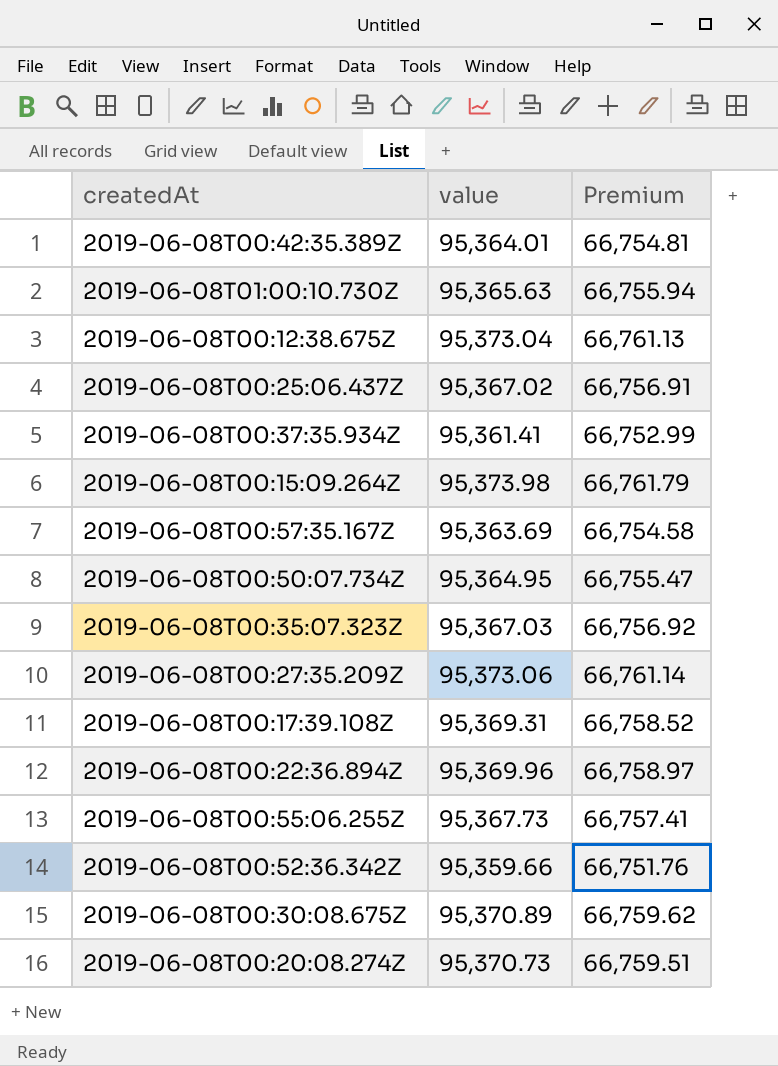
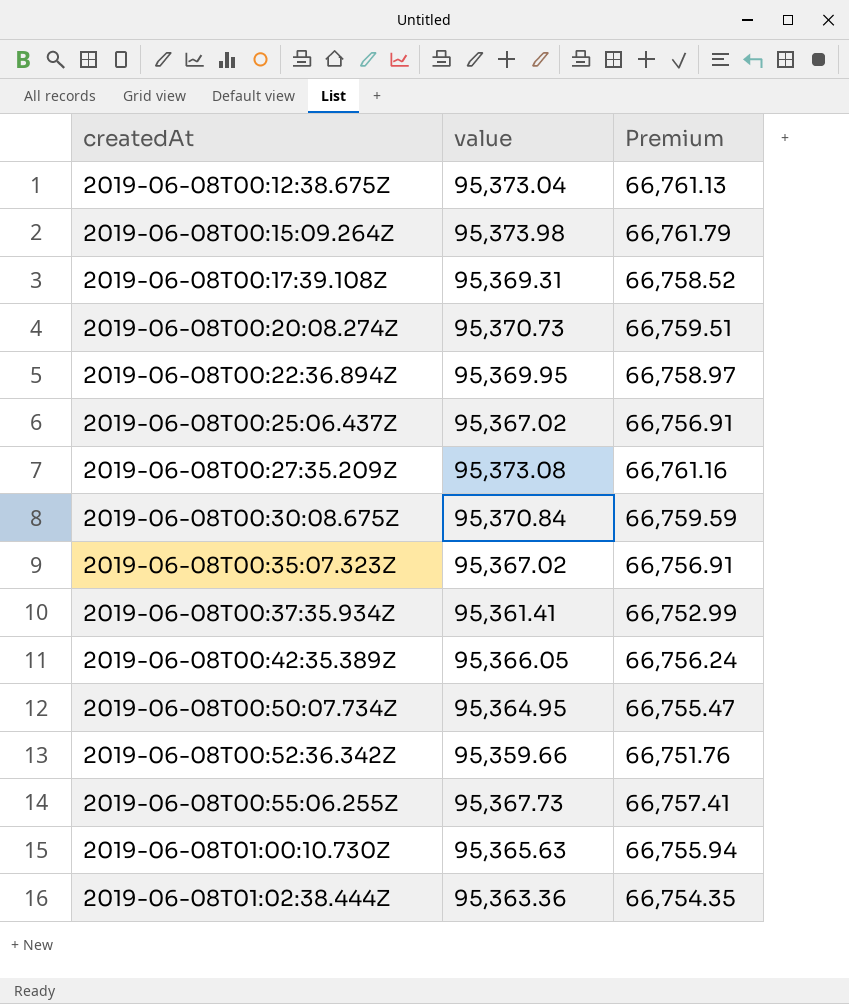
row order: none -> createdAt ascending
row 2019-06-08T00:57:35.167Z: 95,363.69 | 66,754.58 -> none
2019-06-08T00:22:36.894Z | value: 95,369.96 -> 95,369.95
2019-06-08T00:27:35.209Z | value: 95,373.06 -> 95,373.08
2019-06-08T00:27:35.209Z | Premium: 66,761.14 -> 66,761.16
2019-06-08T00:30:08.675Z | value: 95,370.89 -> 95,370.84
2019-06-08T00:30:08.675Z | Premium: 66,759.62 -> 66,759.59
2019-06-08T00:35:07.323Z | value: 95,367.03 -> 95,367.02
2019-06-08T00:35:07.323Z | Premium: 66,756.92 -> 66,756.91
2019-06-08T00:42:35.389Z | value: 95,364.01 -> 95,366.05
2019-06-08T00:42:35.389Z | Premium: 66,754.81 -> 66,756.24
row 2019-06-08T01:02:38.444Z: none -> 95,363.36 | 66,754.35

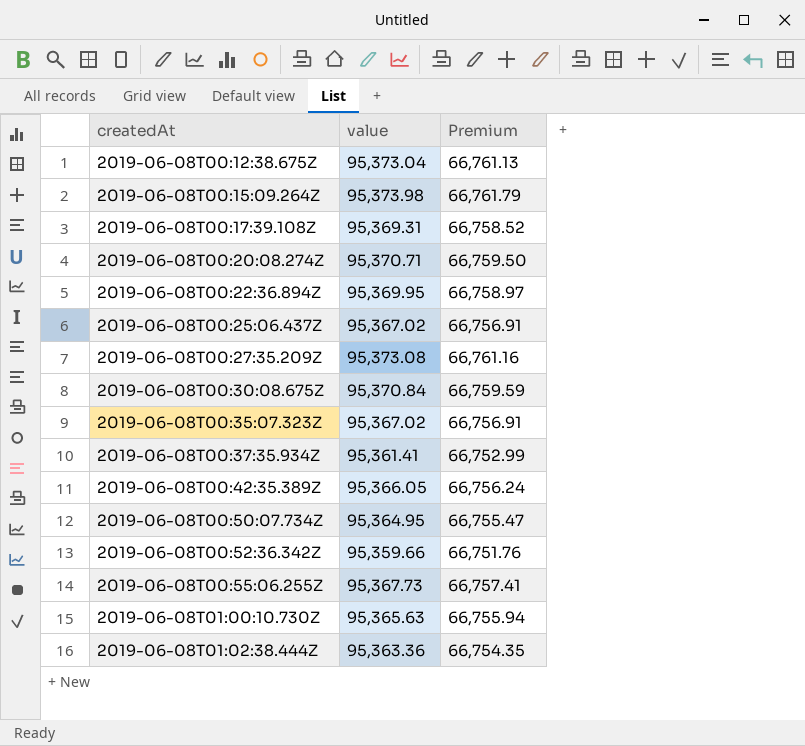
2019-06-08T00:20:08.274Z | value: 95,370.73 -> 95,370.71
2019-06-08T00:20:08.274Z | Premium: 66,759.51 -> 66,759.50

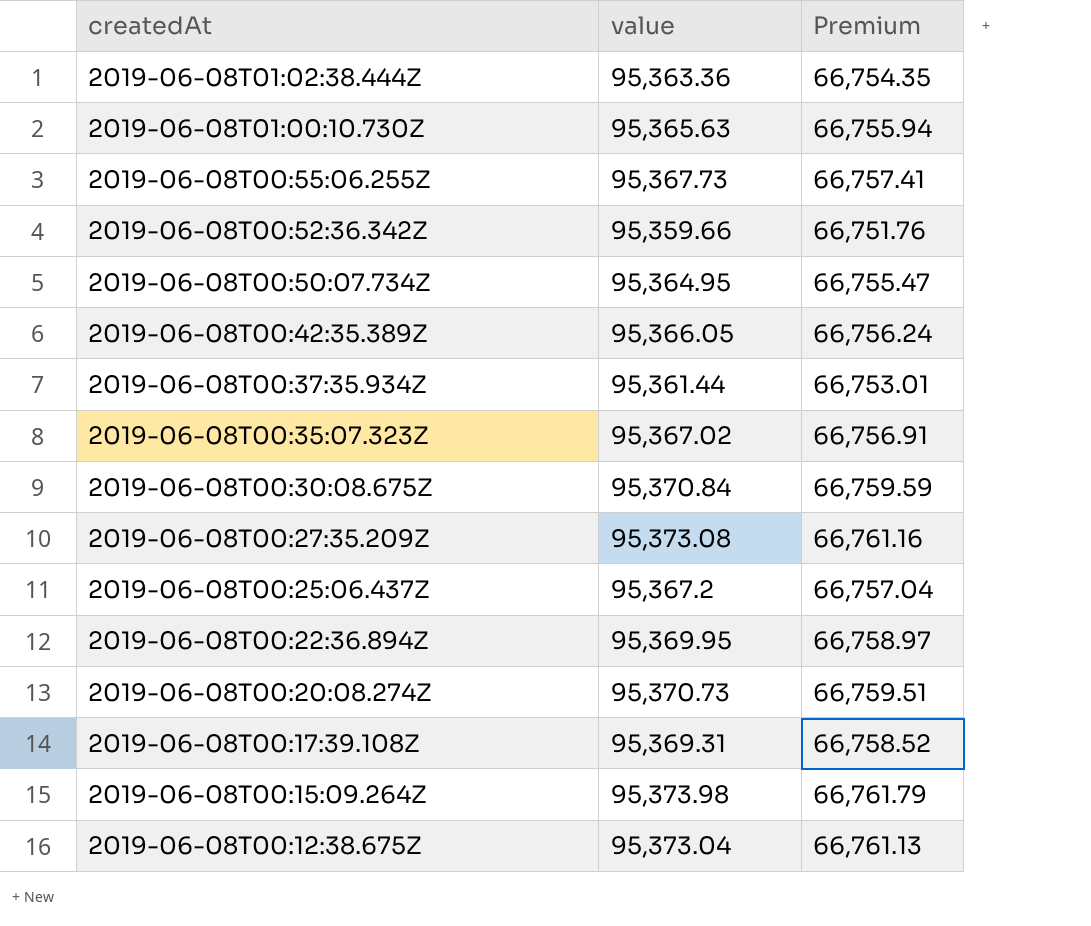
row order: createdAt ascending -> createdAt descending
2019-06-08T00:37:35.934Z | value: 95,361.41 -> 95,361.44
2019-06-08T00:37:35.934Z | Premium: 66,752.99 -> 66,753.01
2019-06-08T00:25:06.437Z | value: 95,367.02 -> 95,367.2
2019-06-08T00:25:06.437Z | Premium: 66,756.91 -> 66,757.04
2019-06-08T00:20:08.274Z | value: 95,370.71 -> 95,370.73
2019-06-08T00:20:08.274Z | Premium: 66,759.50 -> 66,759.51

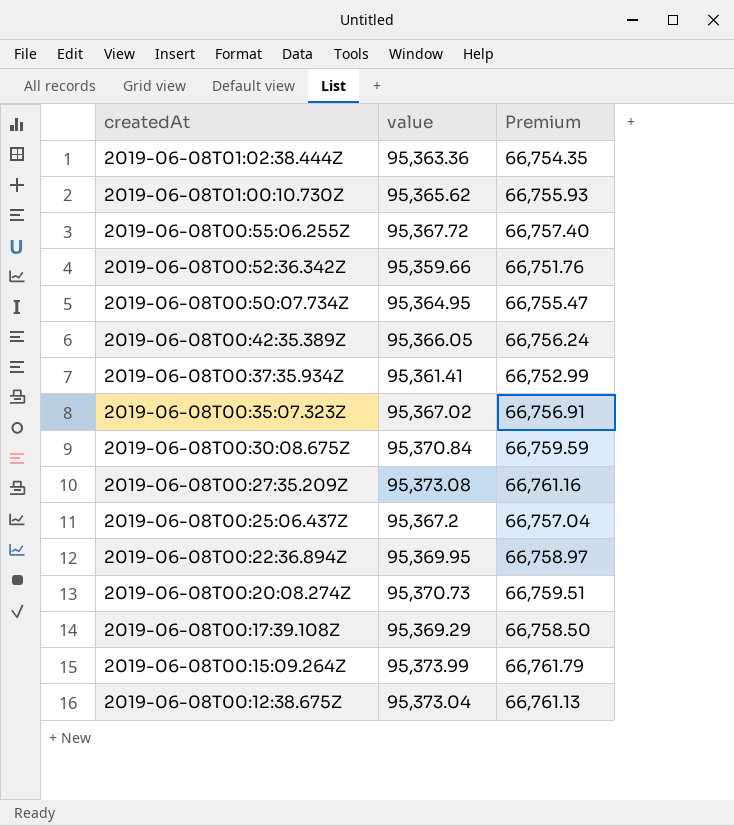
2019-06-08T01:00:10.730Z | value: 95,365.63 -> 95,365.62
2019-06-08T01:00:10.730Z | Premium: 66,755.94 -> 66,755.93
2019-06-08T00:55:06.255Z | value: 95,367.73 -> 95,367.72
2019-06-08T00:55:06.255Z | Premium: 66,757.41 -> 66,757.40
2019-06-08T00:37:35.934Z | value: 95,361.44 -> 95,361.41
2019-06-08T00:37:35.934Z | Premium: 66,753.01 -> 66,752.99
2019-06-08T00:17:39.108Z | value: 95,369.31 -> 95,369.29
2019-06-08T00:17:39.108Z | Premium: 66,758.52 -> 66,758.50
2019-06-08T00:15:09.264Z | value: 95,373.98 -> 95,373.99

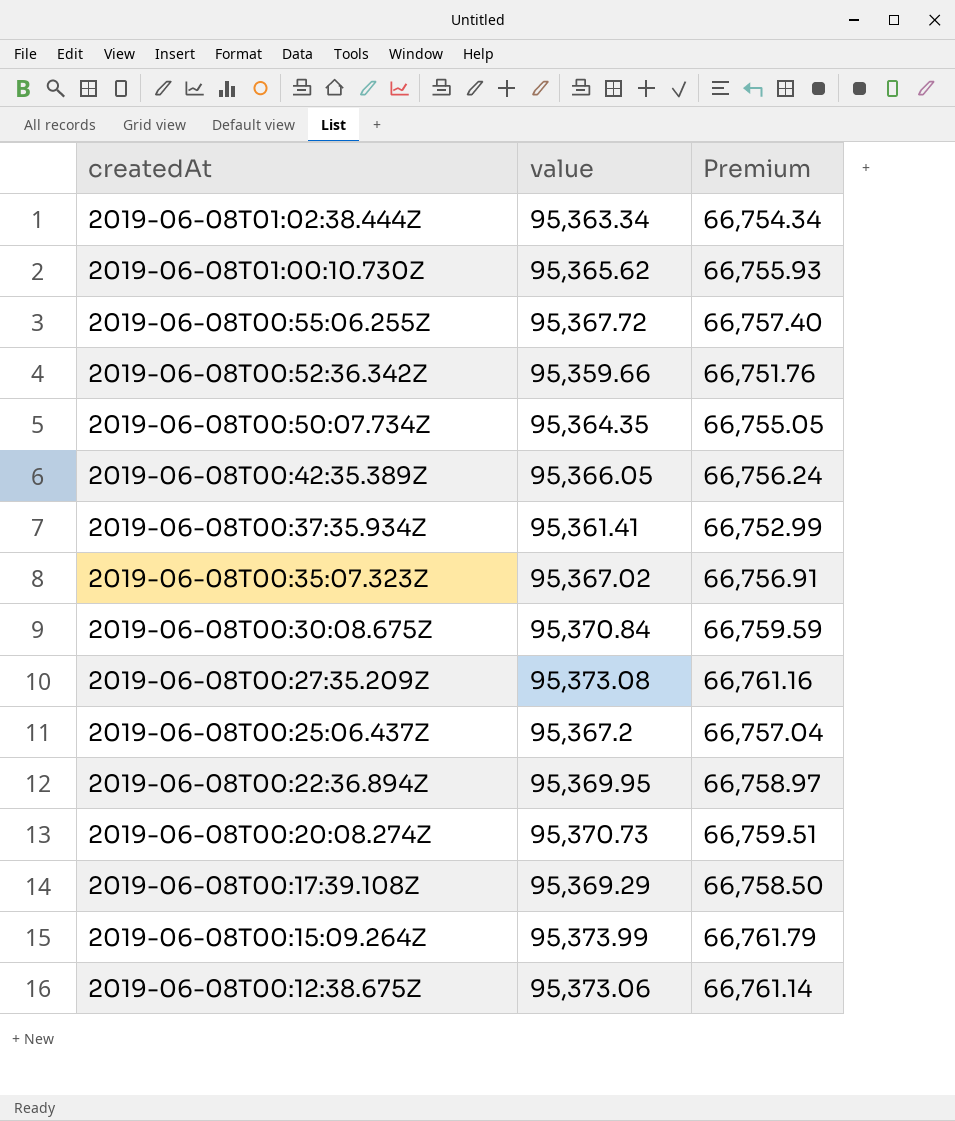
2019-06-08T01:02:38.444Z | value: 95,363.36 -> 95,363.34
2019-06-08T01:02:38.444Z | Premium: 66,754.35 -> 66,754.34
2019-06-08T00:50:07.734Z | value: 95,364.95 -> 95,364.35
2019-06-08T00:50:07.734Z | Premium: 66,755.47 -> 66,755.05
2019-06-08T00:12:38.675Z | value: 95,373.04 -> 95,373.06
2019-06-08T00:12:38.675Z | Premium: 66,761.13 -> 66,761.14

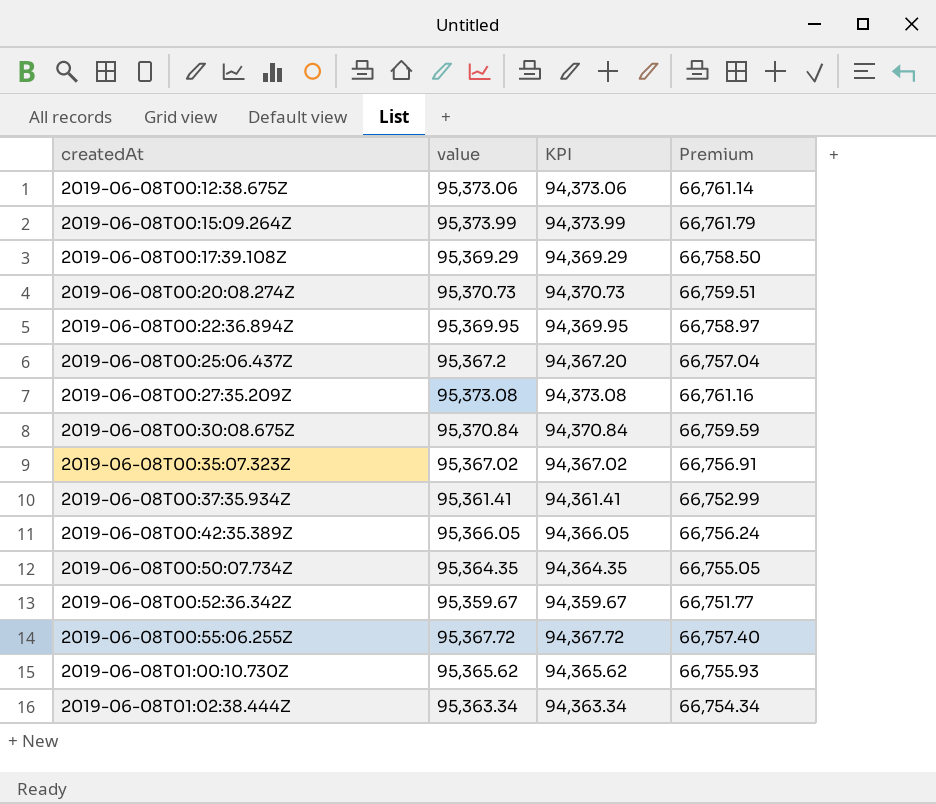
row order: createdAt descending -> createdAt ascending
column KPI | formula: none -> [value] - 1000
2019-06-08T00:52:36.342Z | value: 95,359.66 -> 95,359.67
2019-06-08T00:52:36.342Z | Premium: 66,751.76 -> 66,751.77

